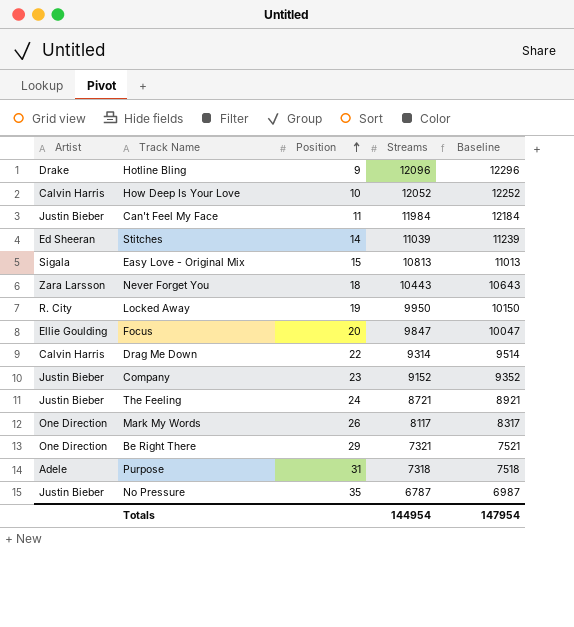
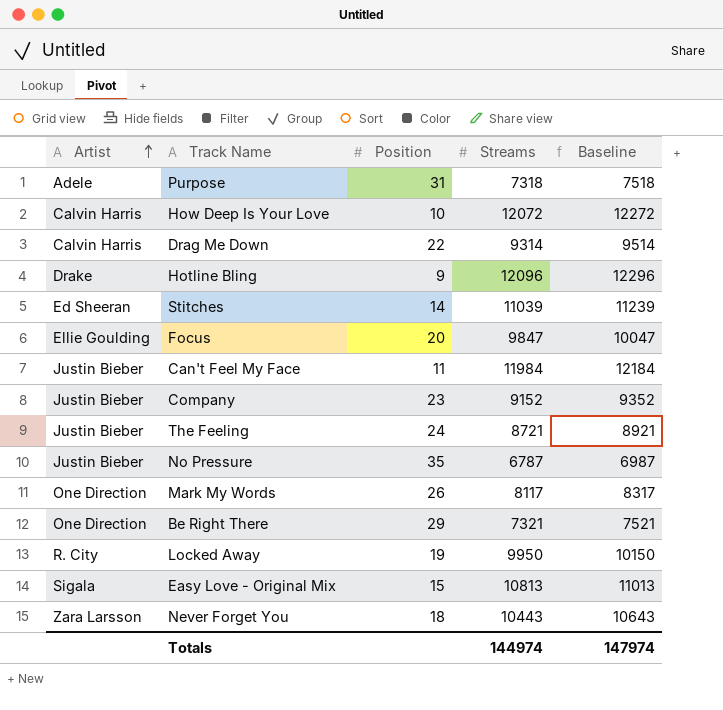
row order: Position ascending -> Artist ascending
How Deep Is Your Love | Streams: 12052 -> 12072
How Deep Is Your Love | Baseline: 12252 -> 12272
Totals | Streams: 144954 -> 144974
Totals | Baseline: 147954 -> 147974

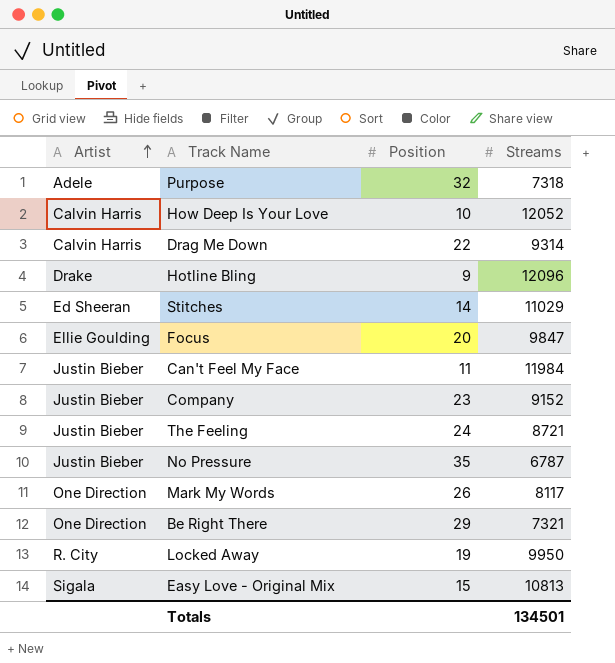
column Baseline | formula: [Streams] + 200 -> none
row Never Forget You: Zara Larsson | 18 | 10443 | 10643 -> none
Purpose | Position: 31 -> 32
How Deep Is Your Love | Streams: 12072 -> 12052
Stitches | Streams: 11039 -> 11029
Totals | Streams: 144974 -> 134501

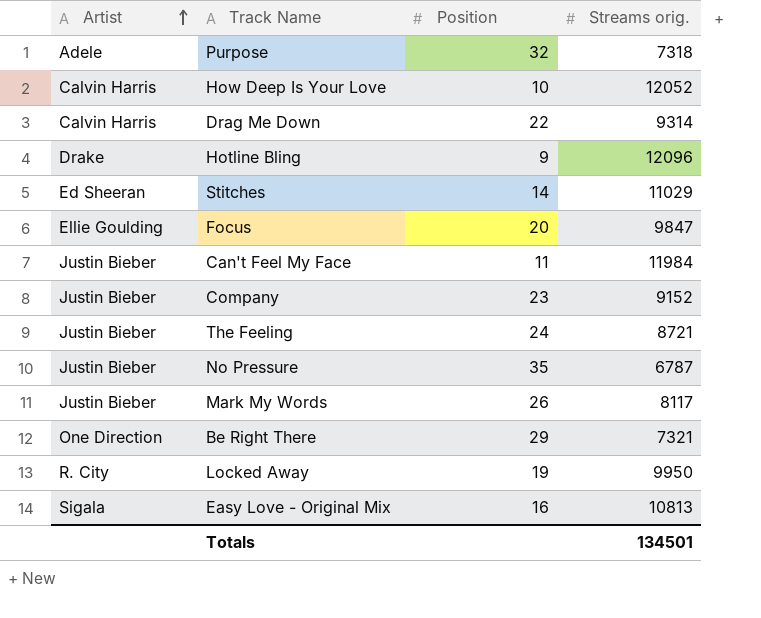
column name: Streams -> Streams orig.
Mark My Words | Artist: One Direction -> Justin Bieber
Easy Love - Original Mix | Position: 15 -> 16

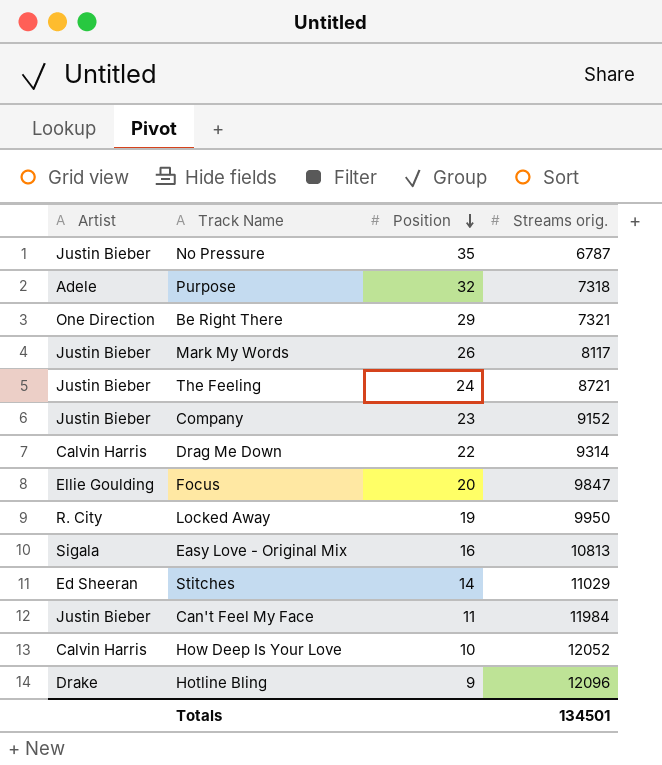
row order: Artist ascending -> Position descending

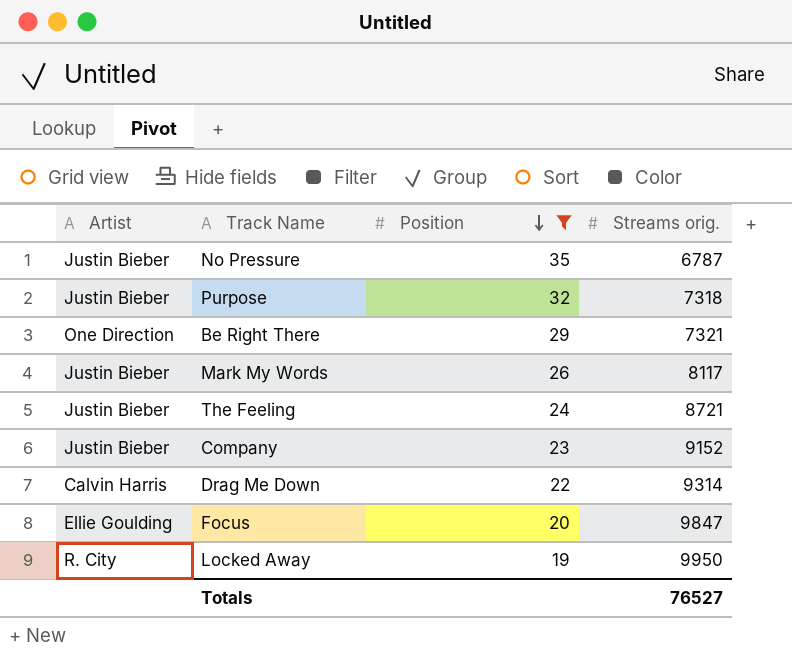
filter: none -> Position >= 19
Purpose | Artist: Adele -> Justin Bieber
Totals | Streams orig.: 134501 -> 76527

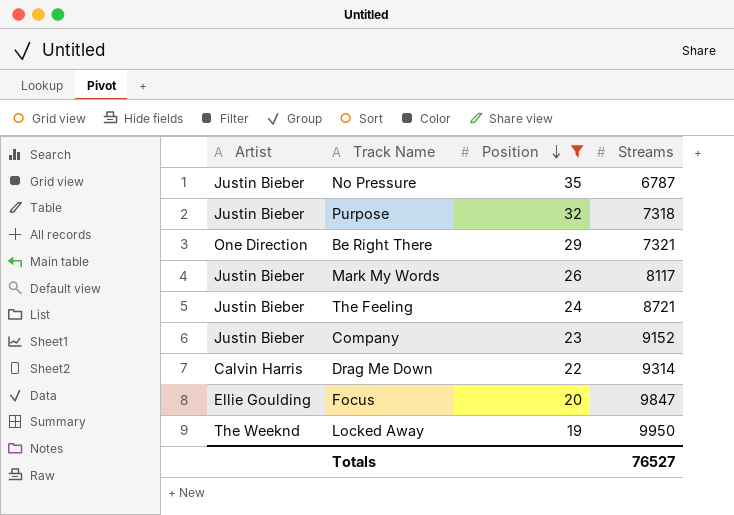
column name: Streams orig. -> Streams
Locked Away | Artist: R. City -> The Weeknd

